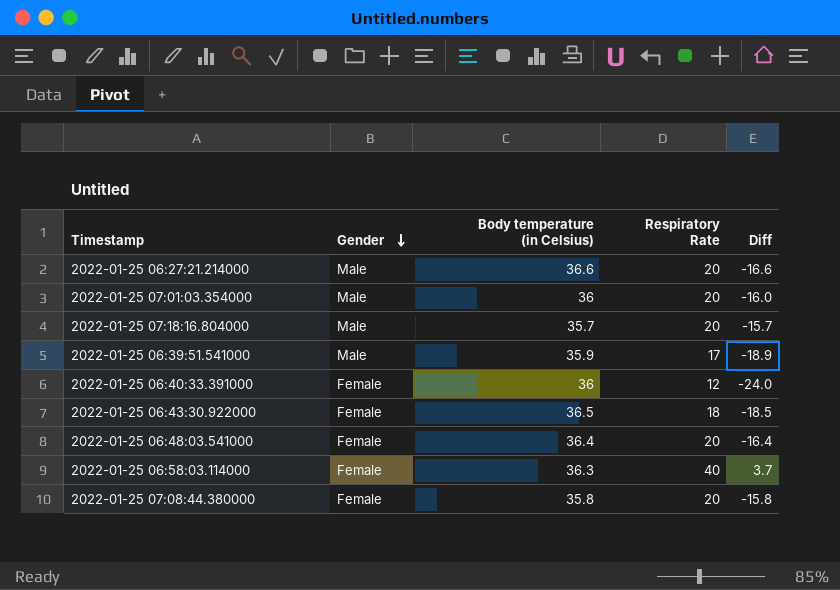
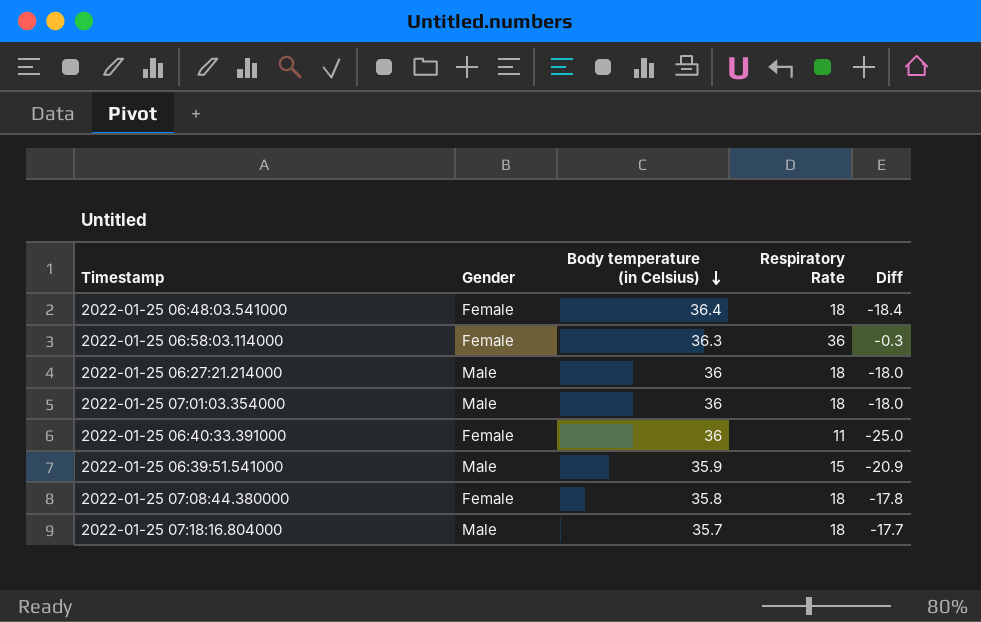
row order: Gender descending -> Body temperature (in Celsius) descending
row 2022-01-25 06:43:30.922000: Female | 36.5 | 18 | -18.5 -> none
2022-01-25 06:48:03.541000 | Respiratory Rate: 20 -> 18
2022-01-25 06:48:03.541000 | Diff: -16.4 -> -18.4
2022-01-25 06:58:03.114000 | Respiratory Rate: 40 -> 36
2022-01-25 06:58:03.114000 | Diff: 3.7 -> -0.3
2022-01-25 06:27:21.214000 | Body temperature (in Celsius): 36.6 -> 36
2022-01-25 06:27:21.214000 | Respiratory Rate: 20 -> 18
2022-01-25 06:27:21.214000 | Diff: -16.6 -> -18.0
2022-01-25 07:01:03.354000 | Respiratory Rate: 20 -> 18
2022-01-25 07:01:03.354000 | Diff: -16.0 -> -18.0
2022-01-25 06:40:33.391000 | Respiratory Rate: 12 -> 11
2022-01-25 06:40:33.391000 | Diff: -24.0 -> -25.0
2022-01-25 06:39:51.541000 | Respiratory Rate: 17 -> 15
2022-01-25 06:39:51.541000 | Diff: -18.9 -> -20.9
2022-01-25 07:08:44.380000 | Respiratory Rate: 20 -> 18
2022-01-25 07:08:44.380000 | Diff: -15.8 -> -17.8
2022-01-25 07:18:16.804000 | Respiratory Rate: 20 -> 18
2022-01-25 07:18:16.804000 | Diff: -15.7 -> -17.7

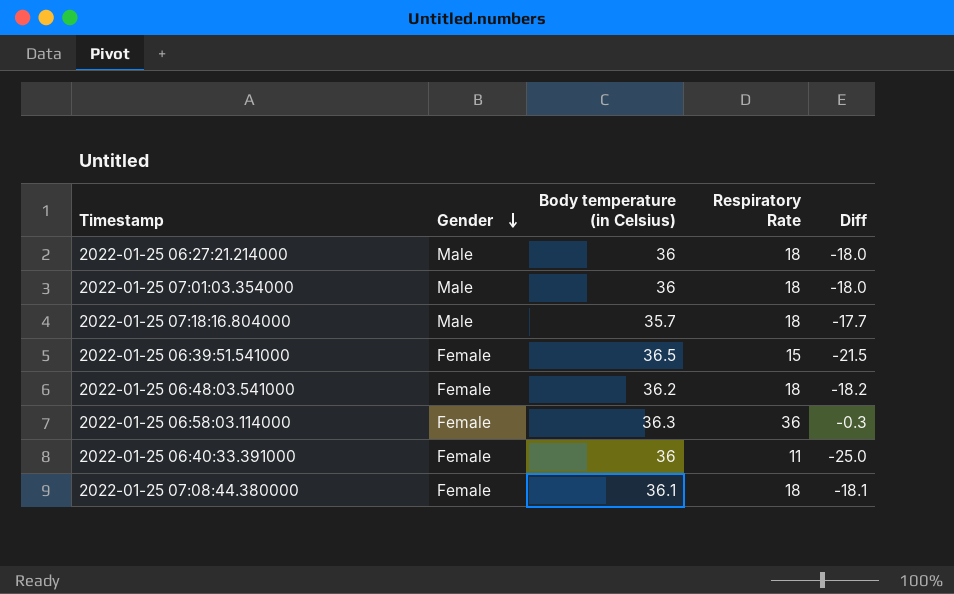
row order: Body temperature (in Celsius) descending -> Gender descending
2022-01-25 06:39:51.541000 | Gender: Male -> Female
2022-01-25 06:39:51.541000 | Body temperature (in Celsius): 35.9 -> 36.5
2022-01-25 06:39:51.541000 | Diff: -20.9 -> -21.5
2022-01-25 06:48:03.541000 | Body temperature (in Celsius): 36.4 -> 36.2
2022-01-25 06:48:03.541000 | Diff: -18.4 -> -18.2
2022-01-25 07:08:44.380000 | Body temperature (in Celsius): 35.8 -> 36.1
2022-01-25 07:08:44.380000 | Diff: -17.8 -> -18.1

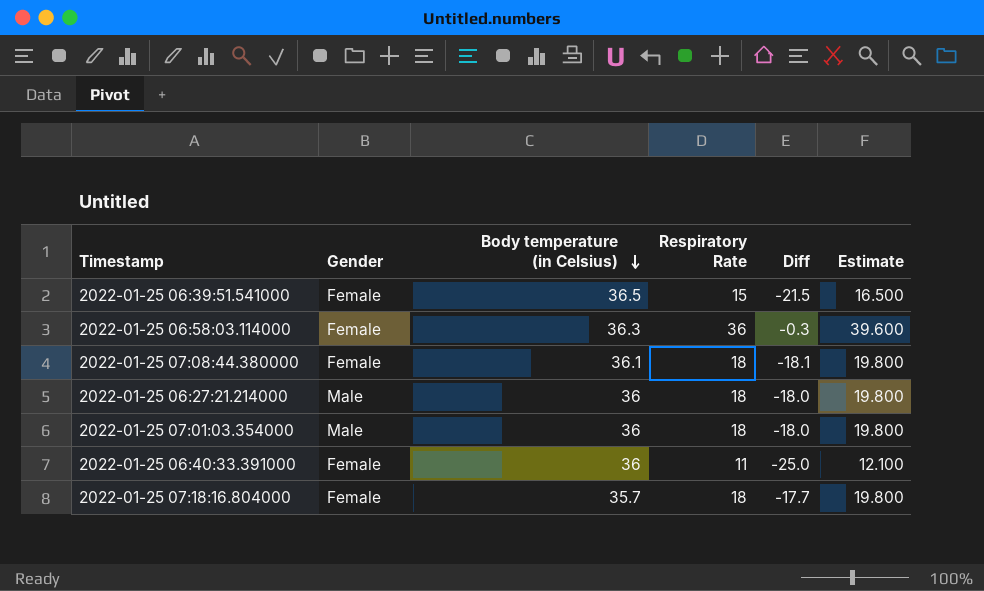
row order: Gender descending -> Body temperature (in Celsius) descending
column Estimate | formula: none -> [Respiratory Rate] * 1.1
row 2022-01-25 06:48:03.541000: Female | 36.2 | 18 | -18.2 -> none
2022-01-25 07:18:16.804000 | Gender: Male -> Female

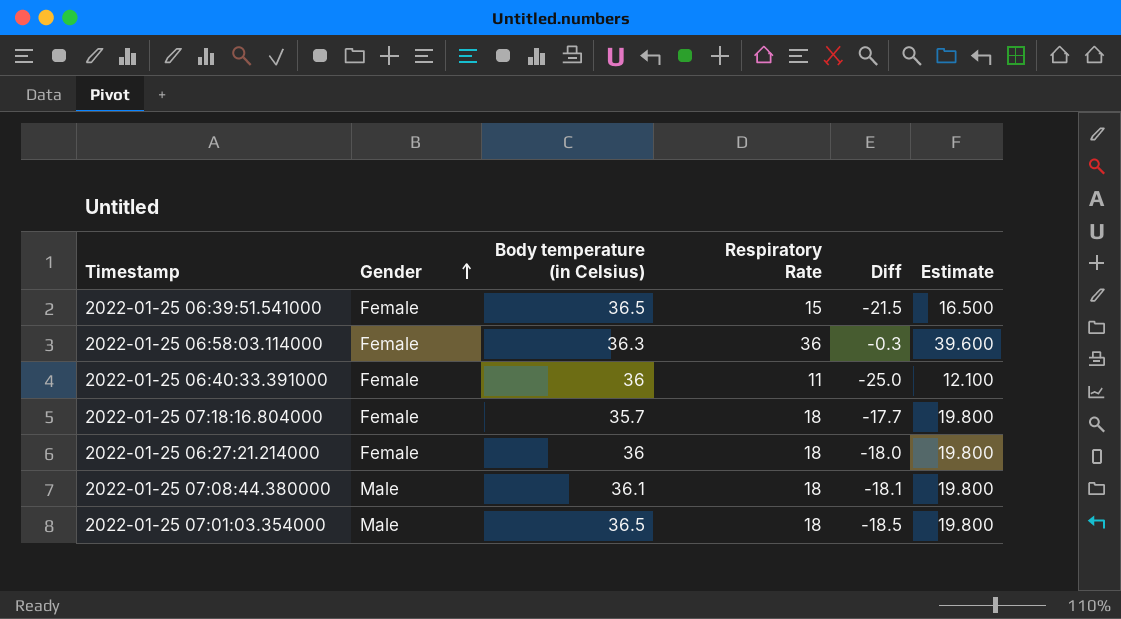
row order: Body temperature (in Celsius) descending -> Gender ascending
2022-01-25 06:27:21.214000 | Gender: Male -> Female
2022-01-25 07:08:44.380000 | Gender: Female -> Male
2022-01-25 07:01:03.354000 | Body temperature (in Celsius): 36 -> 36.5
2022-01-25 07:01:03.354000 | Diff: -18.0 -> -18.5

